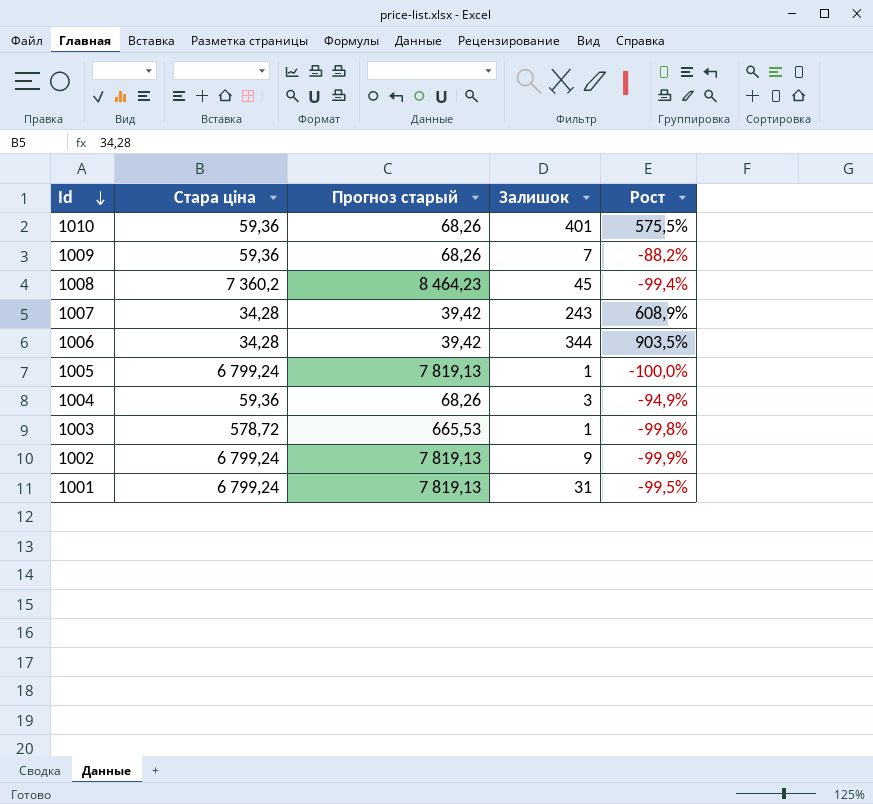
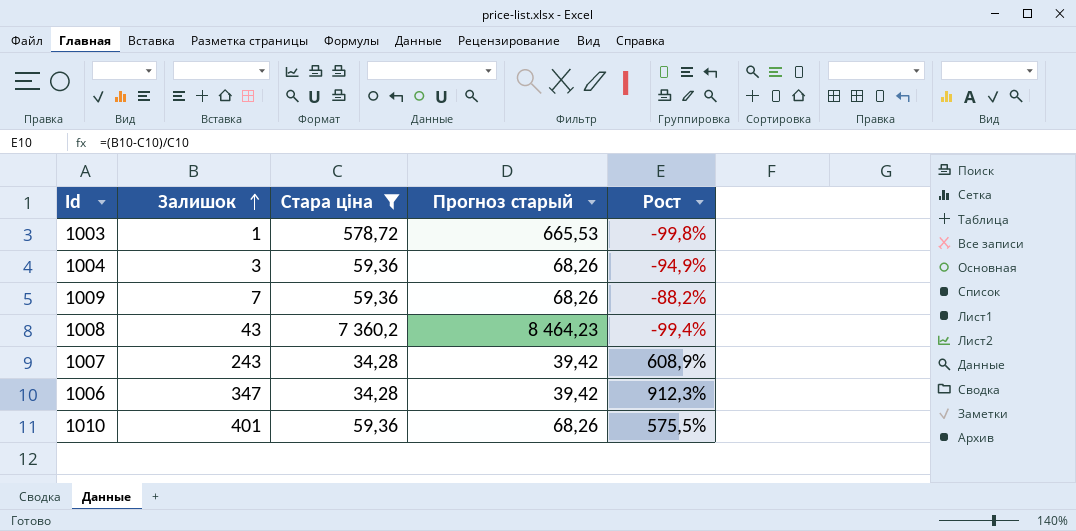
filter: none -> Стара ціна != 6 799,24
row order: Id descending -> Залишок ascending
column Залишок | position: 4 -> 2
1008 | Залишок: 45 -> 43
1006 | Залишок: 344 -> 347
1006 | Рост: 903,5% -> 912,3%

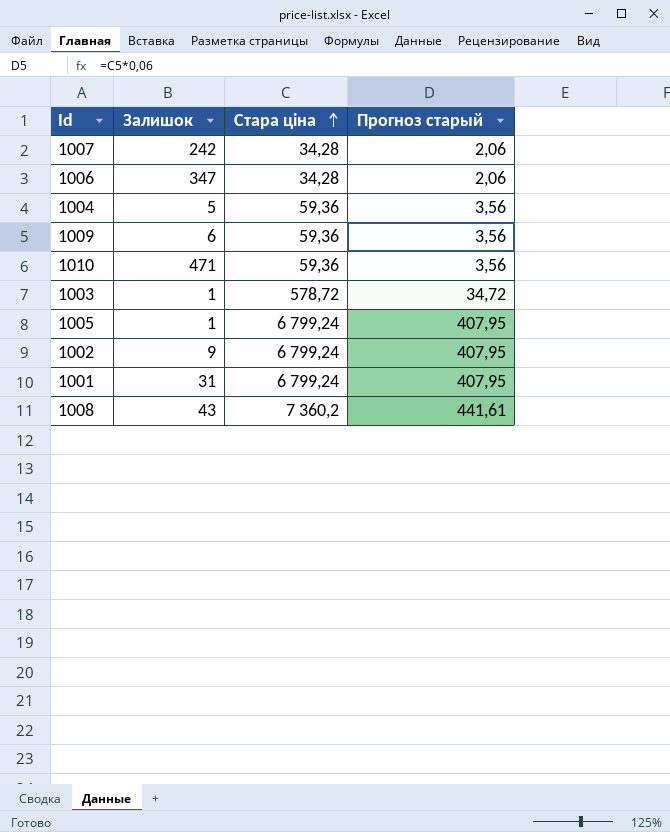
filter: Стара ціна != 6 799,24 -> none
row order: Залишок ascending -> Стара ціна ascending
column Рост | formula: ([Залишок] - [Стара ціна]) / [Стара ціна] -> none
column Прогноз старый | formula: [Стара ціна] * 1,15 -> [Стара ціна] * 0,06
1007 | Залишок: 243 -> 242
1004 | Залишок: 3 -> 5
1009 | Залишок: 7 -> 6
1010 | Залишок: 401 -> 471

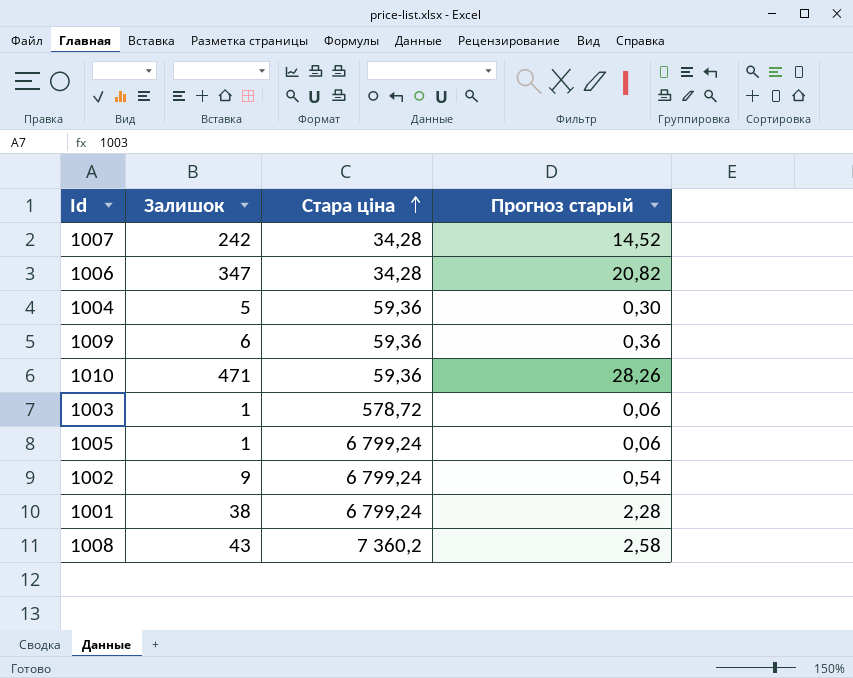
column Прогноз старый | formula: [Стара ціна] * 0,06 -> [Залишок] * 0,06
1001 | Залишок: 31 -> 38

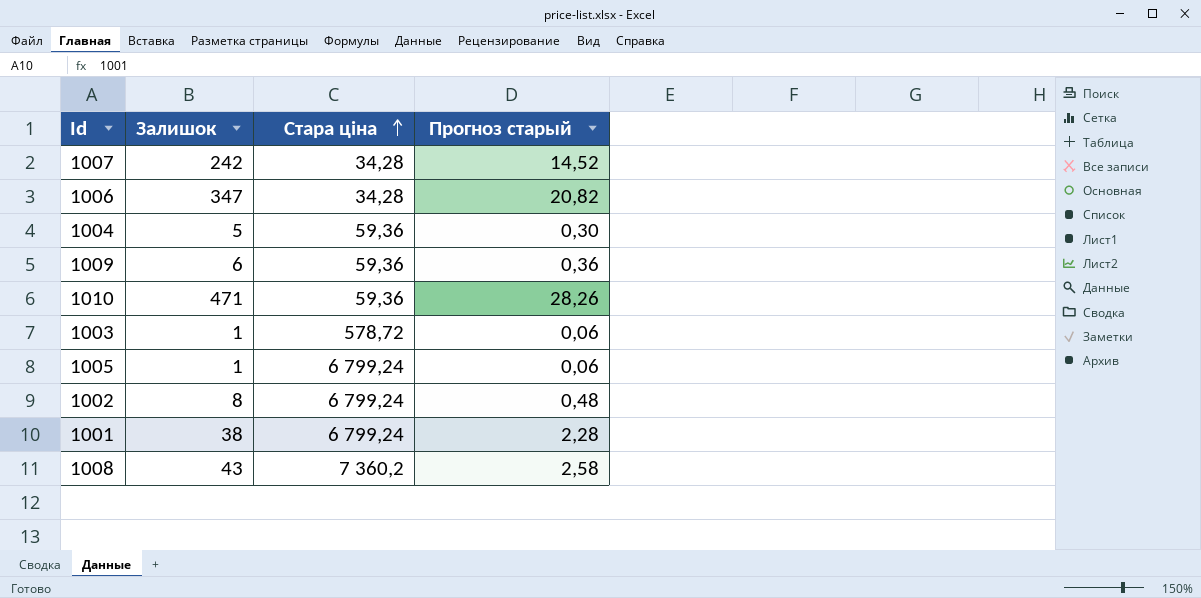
1002 | Залишок: 9 -> 8
1002 | Прогноз старый: 0,54 -> 0,48

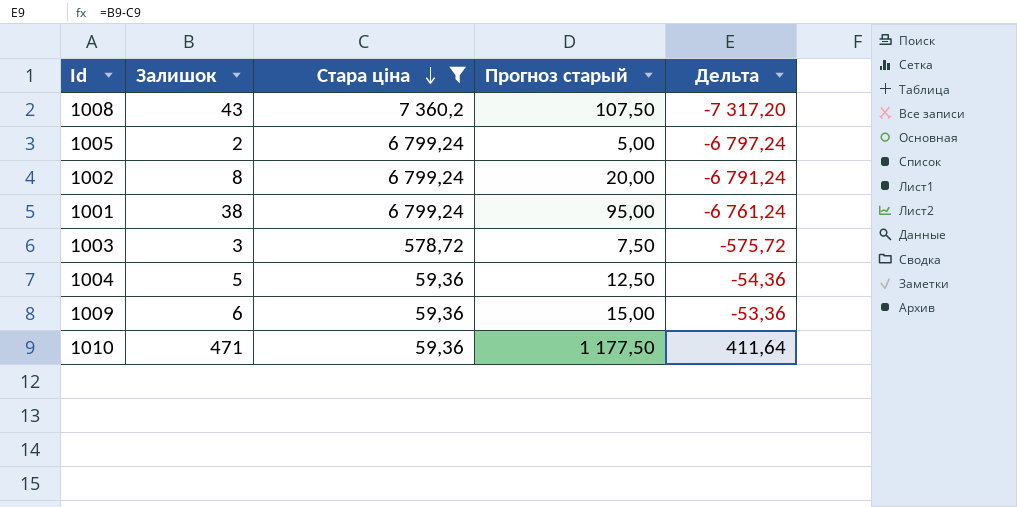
filter: none -> Стара ціна != 34,28
row order: Стара ціна ascending -> Стара ціна descending
column Прогноз старый | formula: [Залишок] * 0,06 -> [Залишок] * 2,5
column Дельта | formula: none -> [Залишок] - [Стара ціна]
1005 | Залишок: 1 -> 2
1003 | Залишок: 1 -> 3

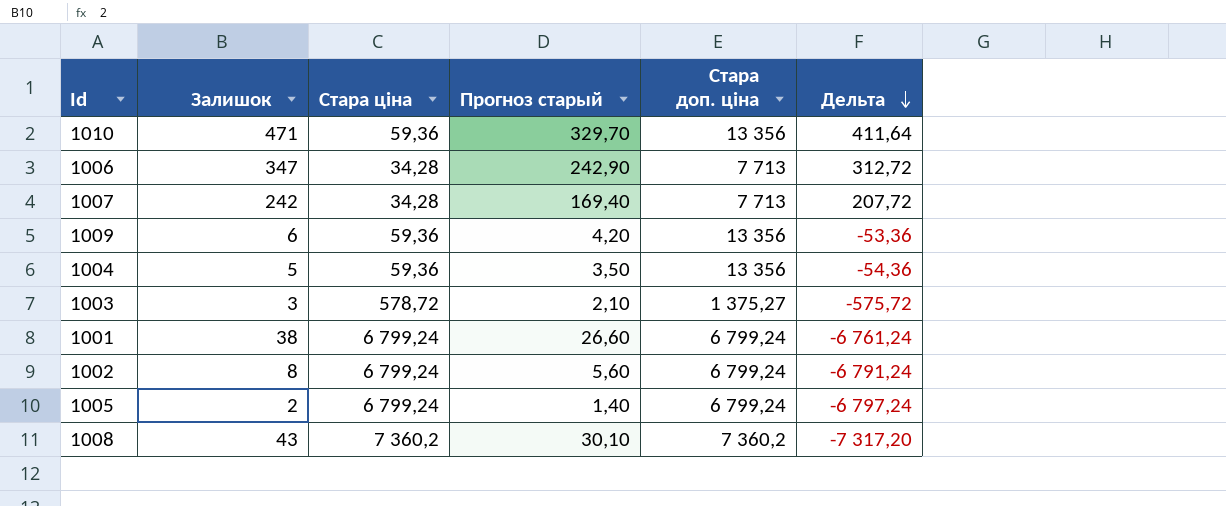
filter: Стара ціна != 34,28 -> none
row order: Стара ціна descending -> Дельта descending
column Прогноз старый | formula: [Залишок] * 2,5 -> [Залишок] * 0,7
column Стара доп. ціна | position: none -> 5

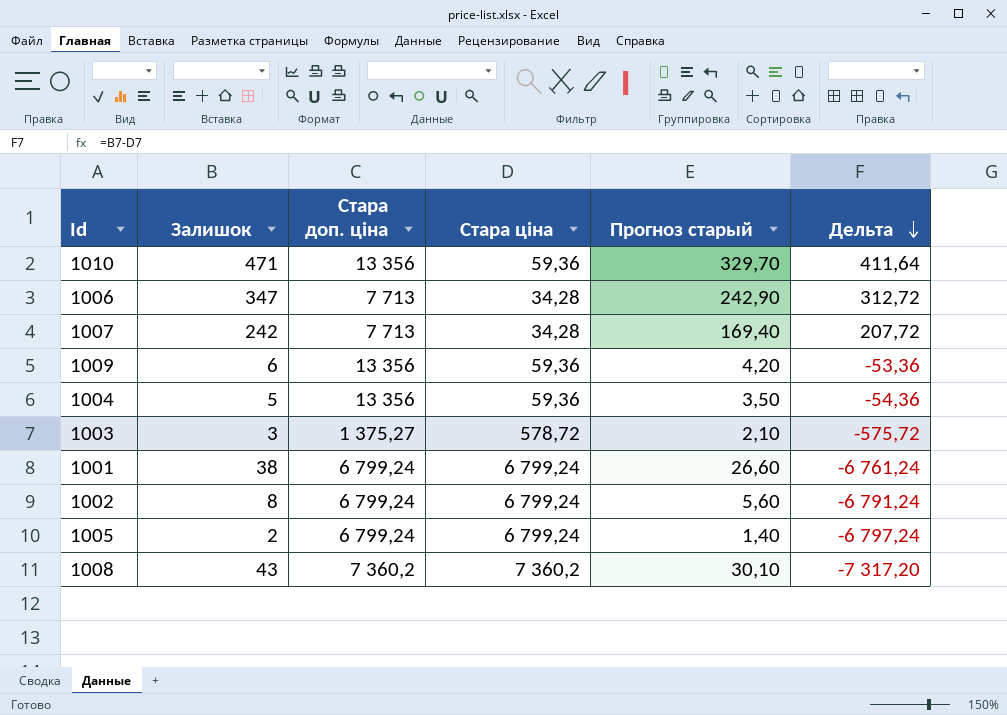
column Стара доп. ціна | position: 5 -> 3

